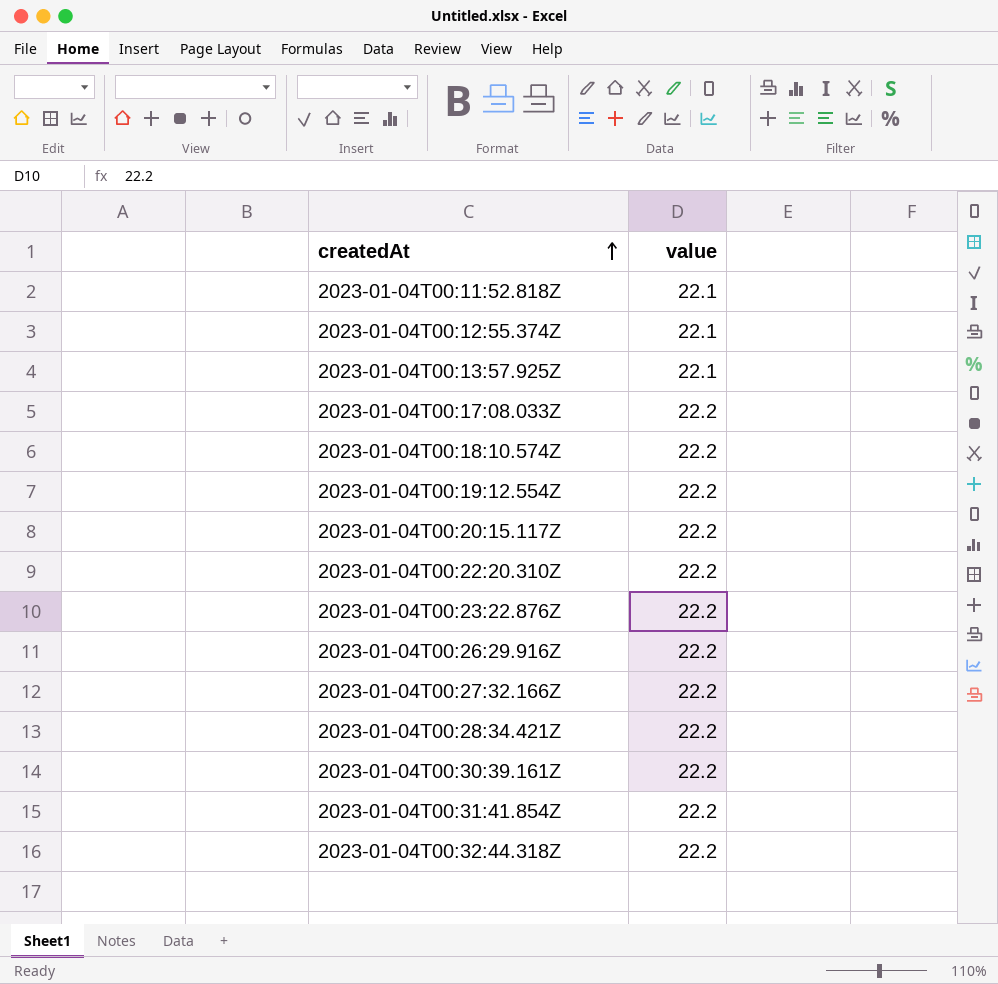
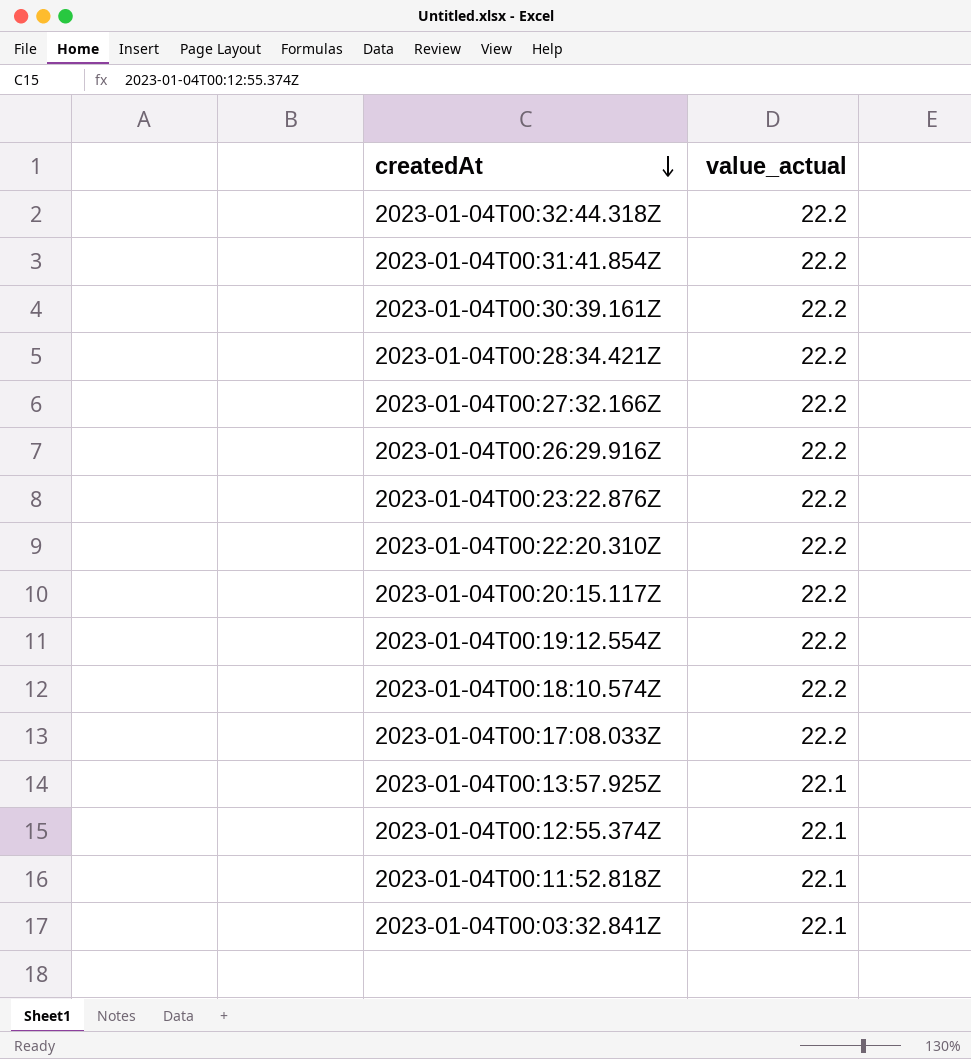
row order: createdAt ascending -> createdAt descending
column name: value -> value_actual
row 2023-01-04T00:03:32.841Z: none -> 22.1

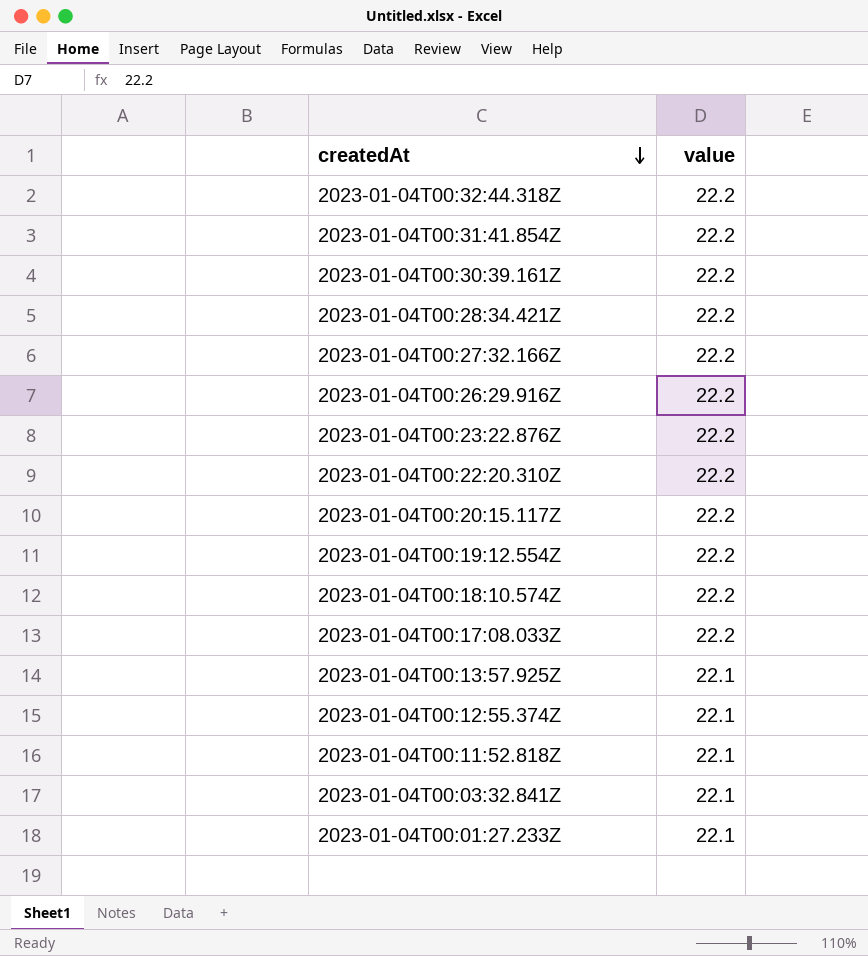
column name: value_actual -> value
row 2023-01-04T00:01:27.233Z: none -> 22.1

